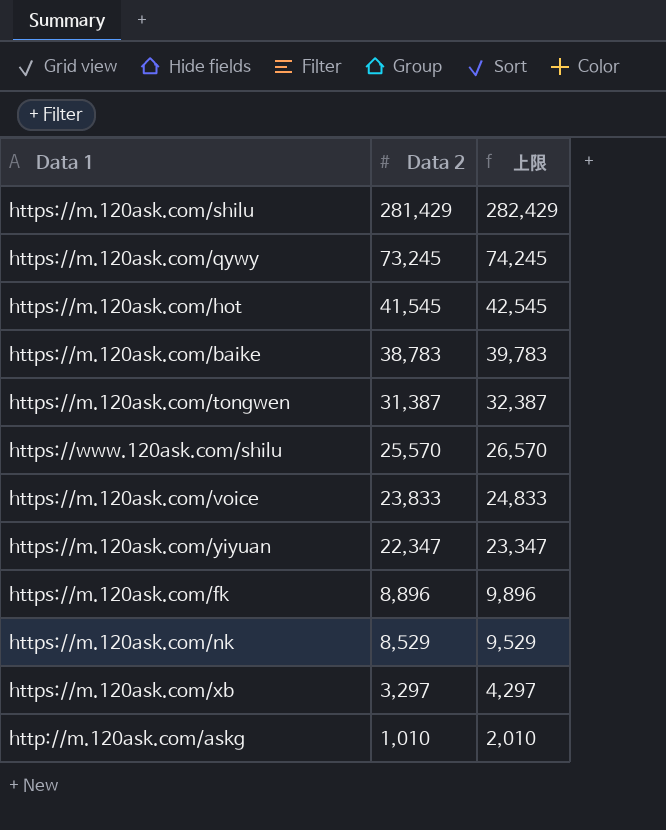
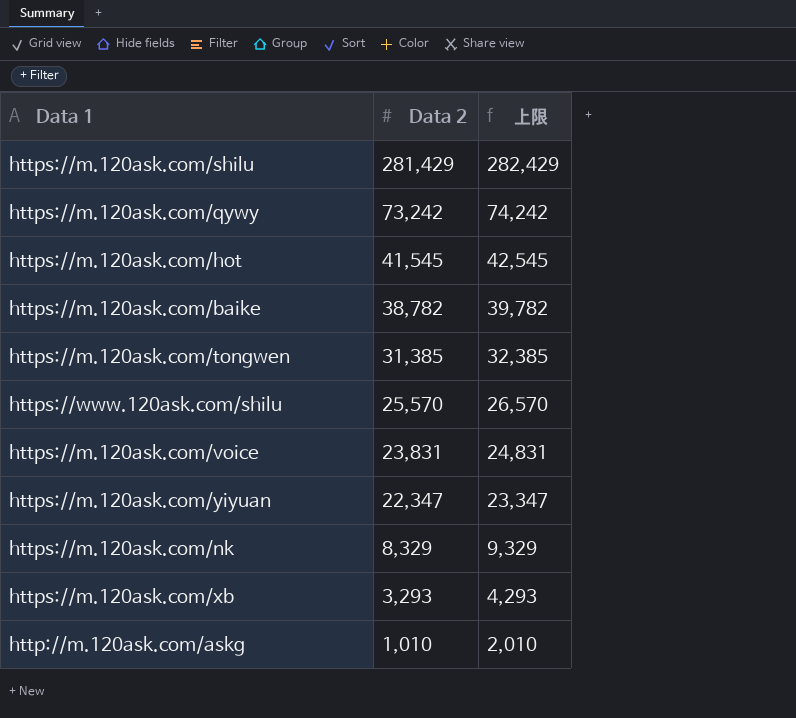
row https://m.120ask.com/fk: 8,896 | 9,896 -> none
https://m.120ask.com/qywy | Data 2: 73,245 -> 73,242
https://m.120ask.com/qywy | 上限: 74,245 -> 74,242
https://m.120ask.com/baike | Data 2: 38,783 -> 38,782
https://m.120ask.com/baike | 上限: 39,783 -> 39,782
https://m.120ask.com/tongwen | Data 2: 31,387 -> 31,385
https://m.120ask.com/tongwen | 上限: 32,387 -> 32,385
https://m.120ask.com/voice | Data 2: 23,833 -> 23,831
https://m.120ask.com/voice | 上限: 24,833 -> 24,831
https://m.120ask.com/nk | Data 2: 8,529 -> 8,329
https://m.120ask.com/nk | 上限: 9,529 -> 9,329
https://m.120ask.com/xb | Data 2: 3,297 -> 3,293
https://m.120ask.com/xb | 上限: 4,297 -> 4,293

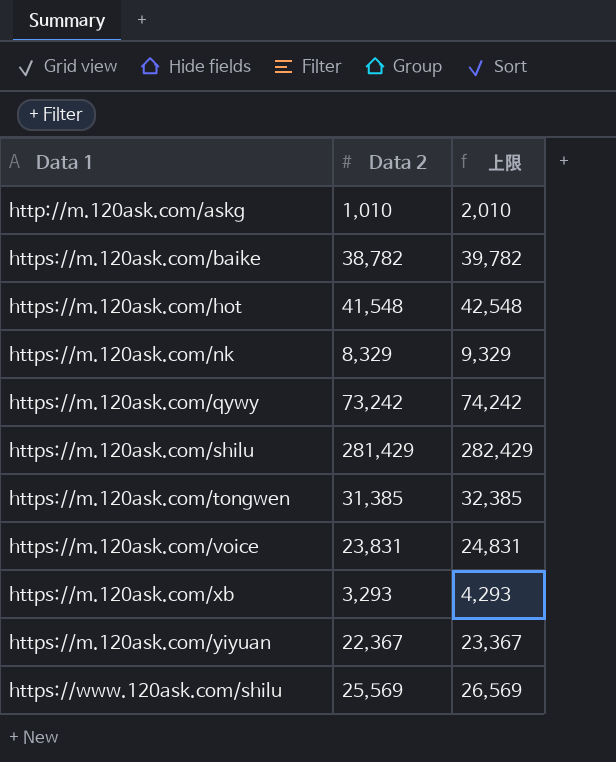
row order: Data 2 descending -> Data 1 ascending
https://m.120ask.com/hot | Data 2: 41,545 -> 41,548
https://m.120ask.com/hot | 上限: 42,545 -> 42,548
https://m.120ask.com/yiyuan | Data 2: 22,347 -> 22,367
https://m.120ask.com/yiyuan | 上限: 23,347 -> 23,367
https://www.120ask.com/shilu | Data 2: 25,570 -> 25,569
https://www.120ask.com/shilu | 上限: 26,570 -> 26,569

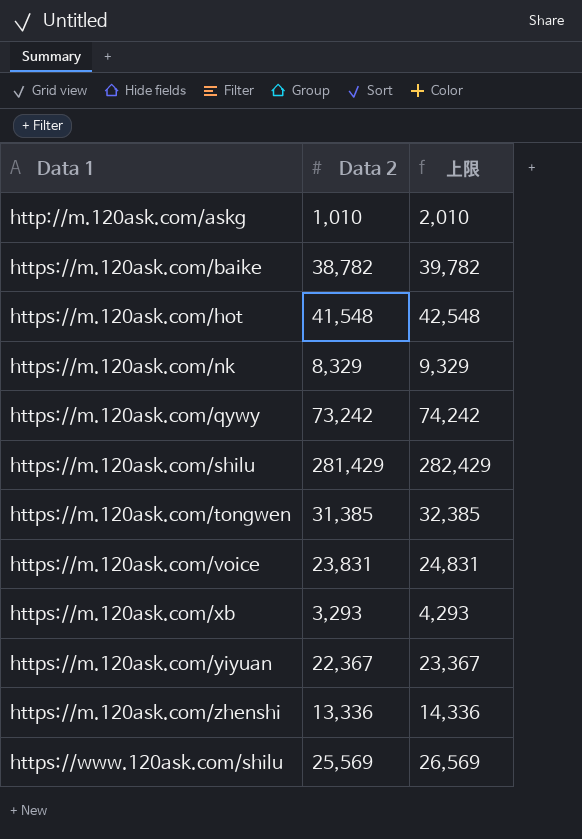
row https://m.120ask.com/zhenshi: none -> 13,336 | 14,336

